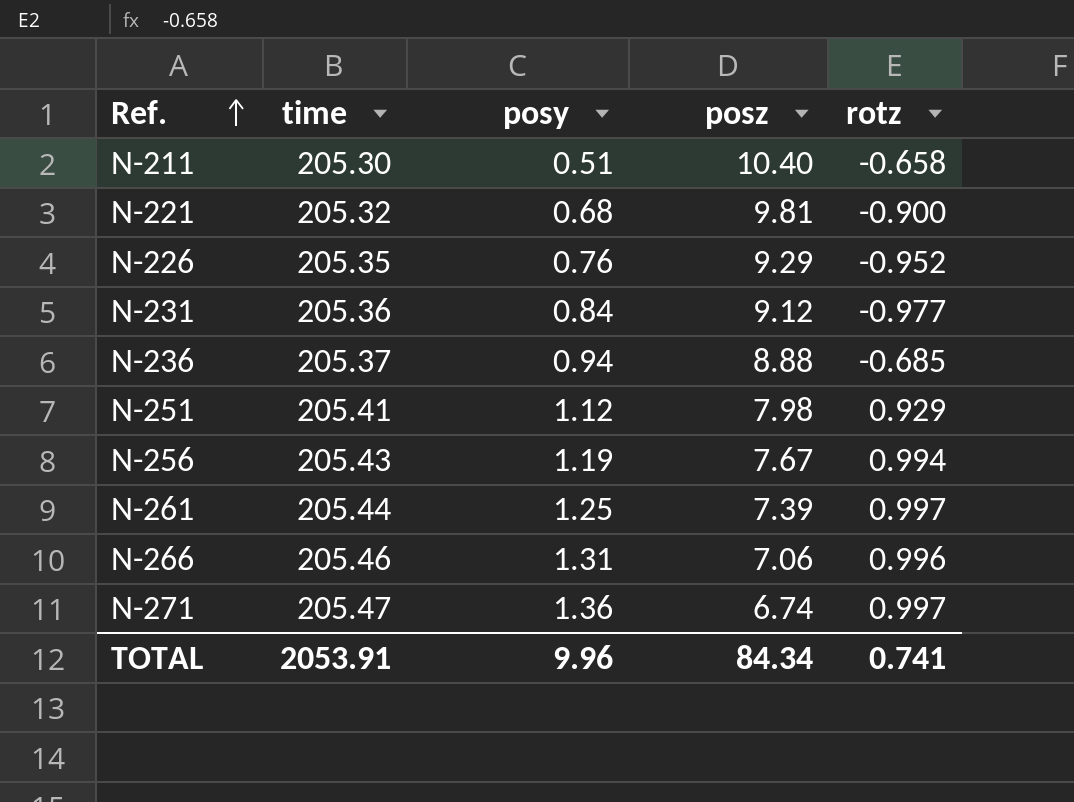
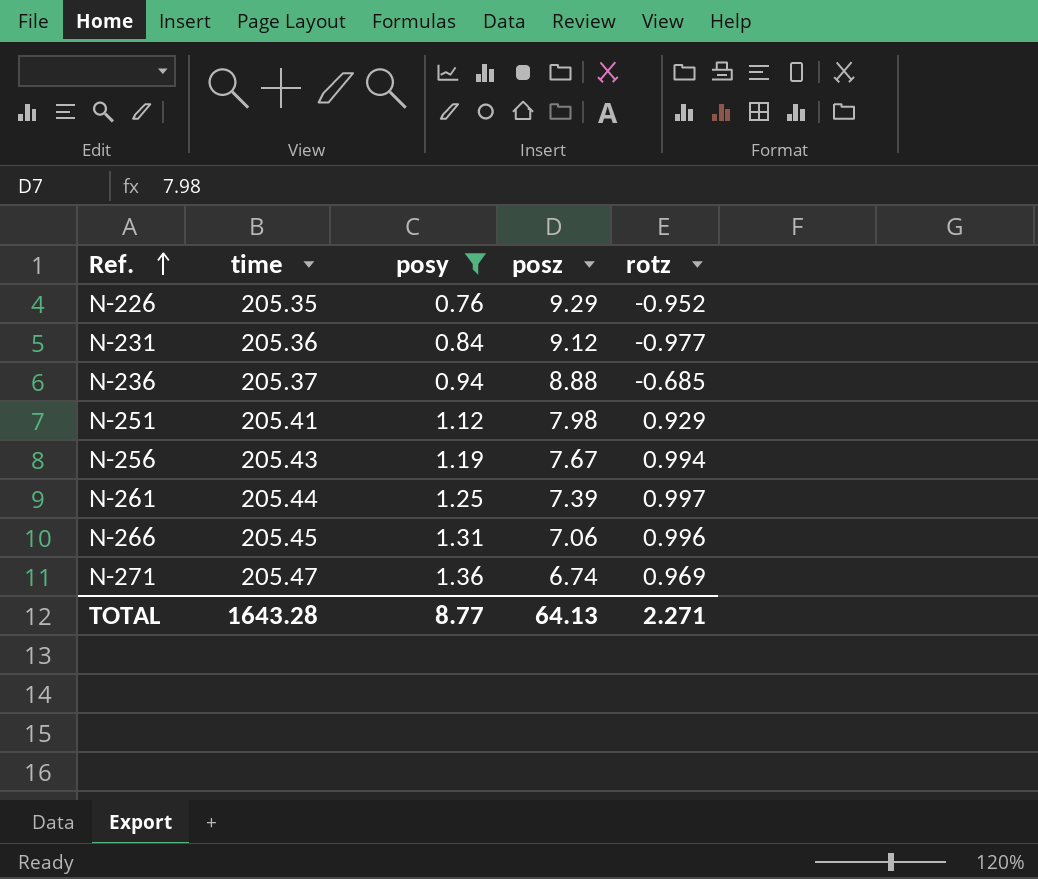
filter: none -> posy >= 0.76
N-266 | time: 205.46 -> 205.45
N-271 | rotz: 0.997 -> 0.969
TOTAL | time: 2053.91 -> 1643.28
TOTAL | posy: 9.96 -> 8.77
TOTAL | posz: 84.34 -> 64.13
TOTAL | rotz: 0.741 -> 2.271

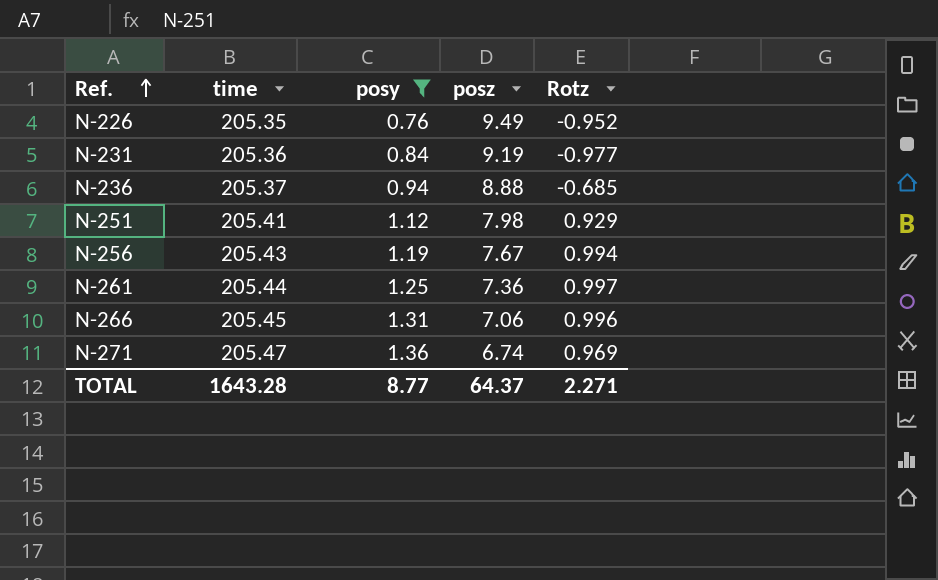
column name: rotz -> Rotz
N-226 | posz: 9.29 -> 9.49
N-231 | posz: 9.12 -> 9.19
N-261 | posz: 7.39 -> 7.36
TOTAL | posz: 64.13 -> 64.37

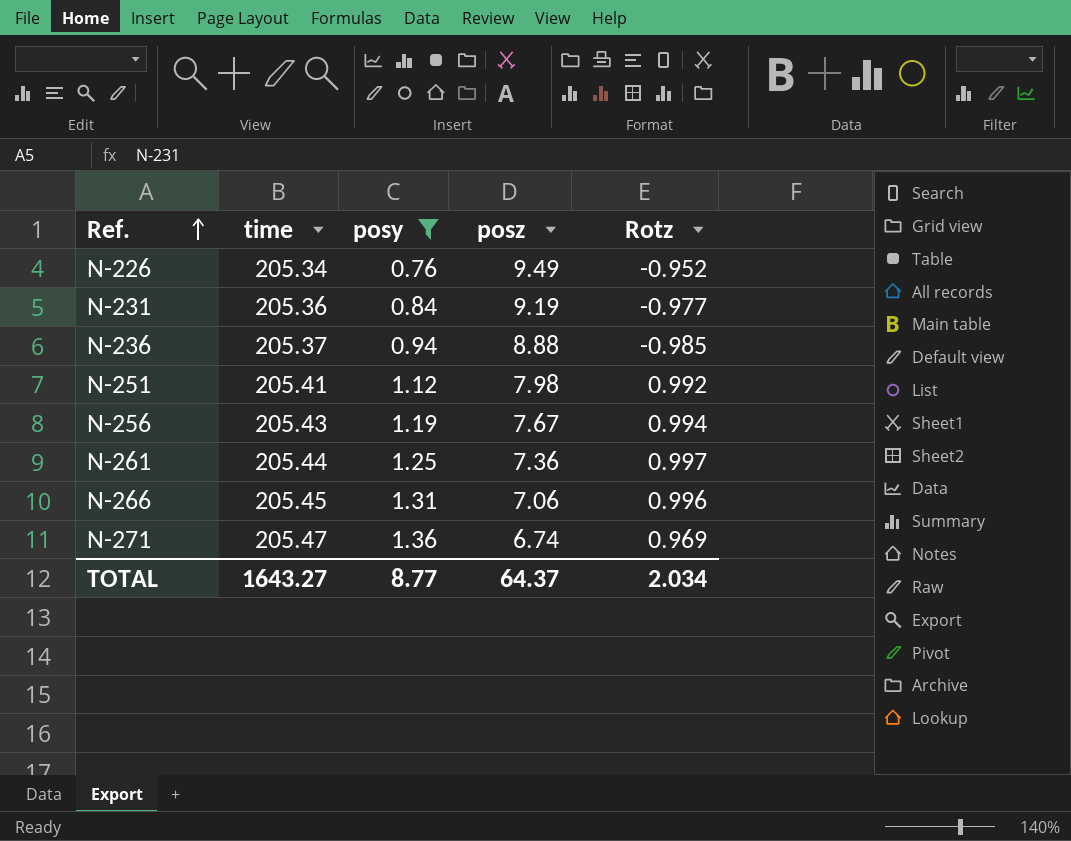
N-226 | time: 205.35 -> 205.34
N-236 | Rotz: -0.685 -> -0.985
N-251 | Rotz: 0.929 -> 0.992
TOTAL | time: 1643.28 -> 1643.27
TOTAL | Rotz: 2.271 -> 2.034

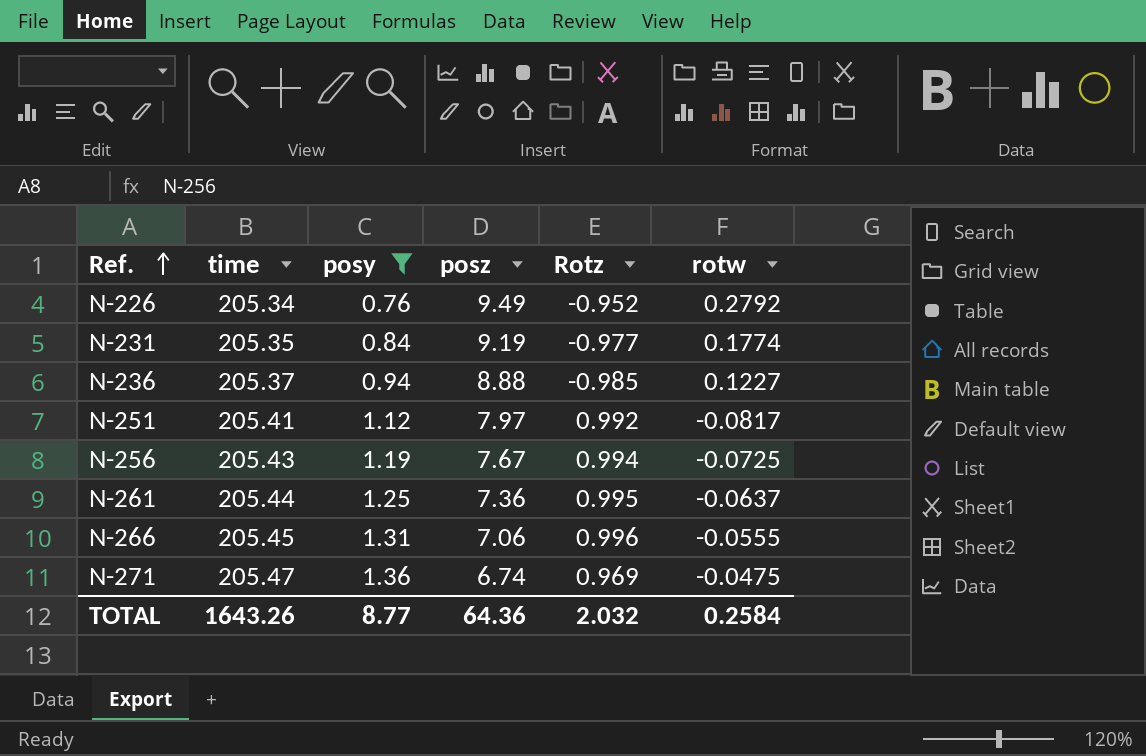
column rotw | position: none -> 6
N-231 | time: 205.36 -> 205.35
N-251 | posz: 7.98 -> 7.97
N-261 | Rotz: 0.997 -> 0.995
TOTAL | time: 1643.27 -> 1643.26
TOTAL | posz: 64.37 -> 64.36
TOTAL | Rotz: 2.034 -> 2.032

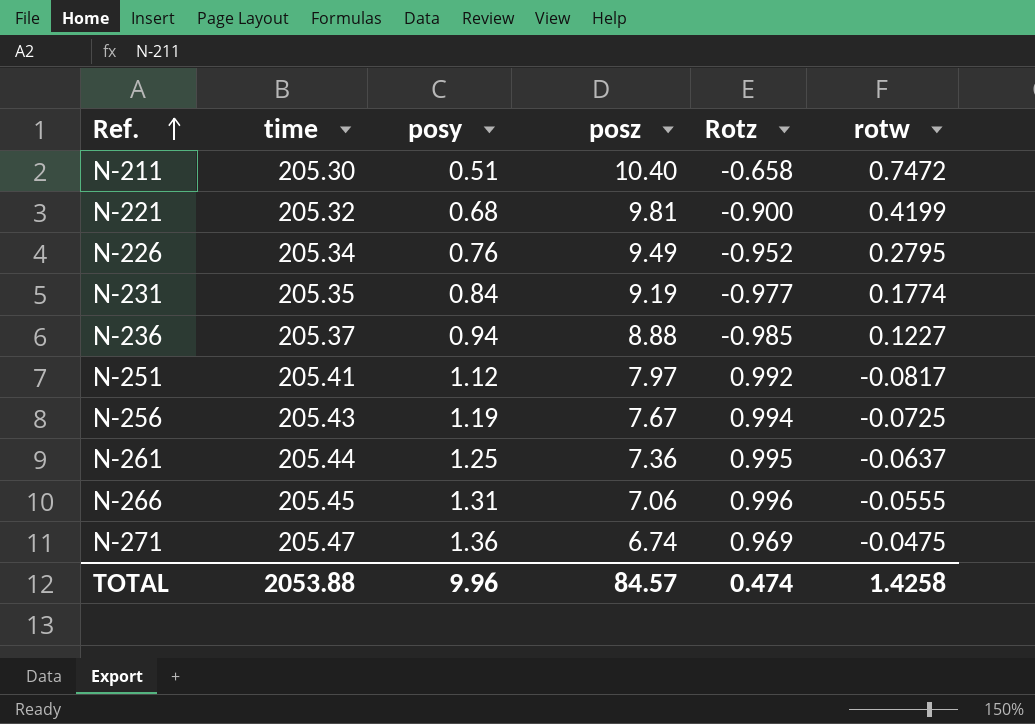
filter: posy >= 0.76 -> none
N-226 | rotw: 0.2792 -> 0.2795
TOTAL | time: 1643.26 -> 2053.88
TOTAL | posy: 8.77 -> 9.96
TOTAL | posz: 64.36 -> 84.57
TOTAL | Rotz: 2.032 -> 0.474
TOTAL | rotw: 0.2584 -> 1.4258

